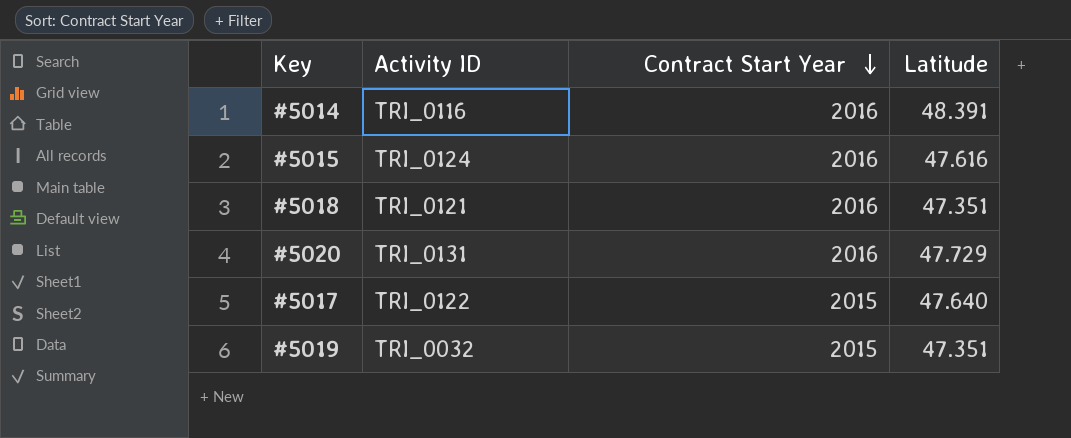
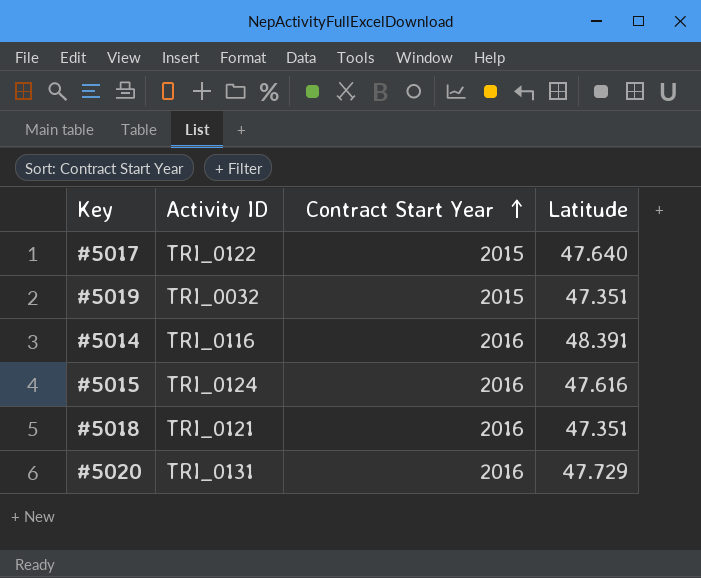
row order: Contract Start Year descending -> Contract Start Year ascending

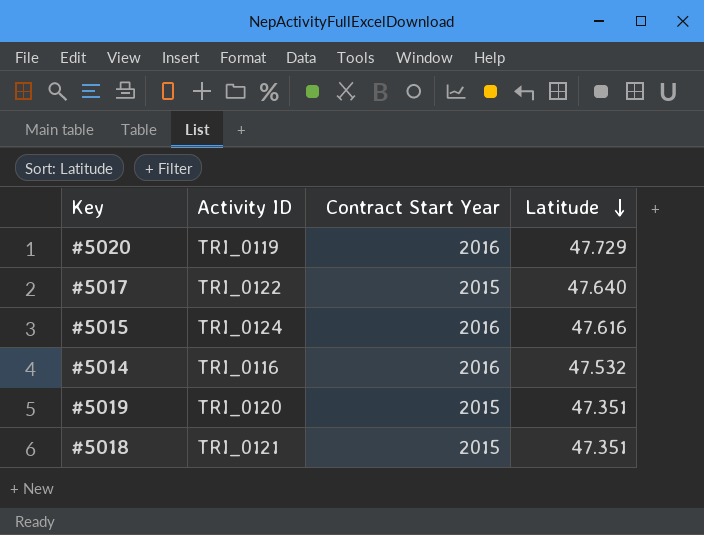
row order: Contract Start Year ascending -> Latitude descending
#5020 | Activity ID: TRI_0131 -> TRI_0119
#5014 | Latitude: 48.391 -> 47.532
#5019 | Activity ID: TRI_0032 -> TRI_0120
#5018 | Contract Start Year: 2016 -> 2015

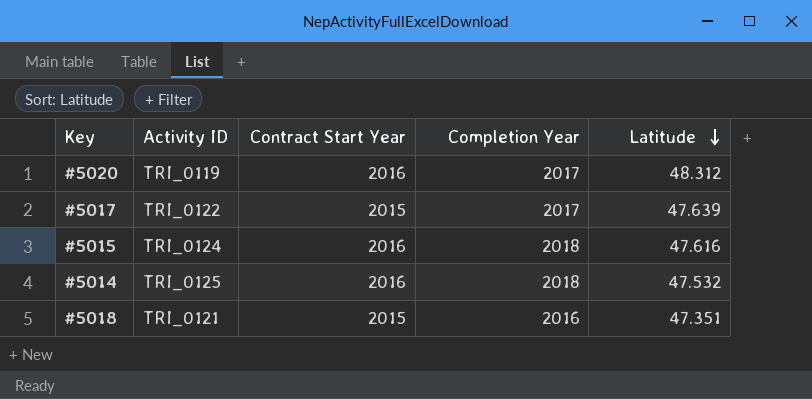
column Completion Year | position: none -> 4
row #5019: TRI_0120 | 2015 | 47.351 -> none
#5020 | Latitude: 47.729 -> 48.312
#5017 | Latitude: 47.640 -> 47.639
#5014 | Activity ID: TRI_0116 -> TRI_0125

